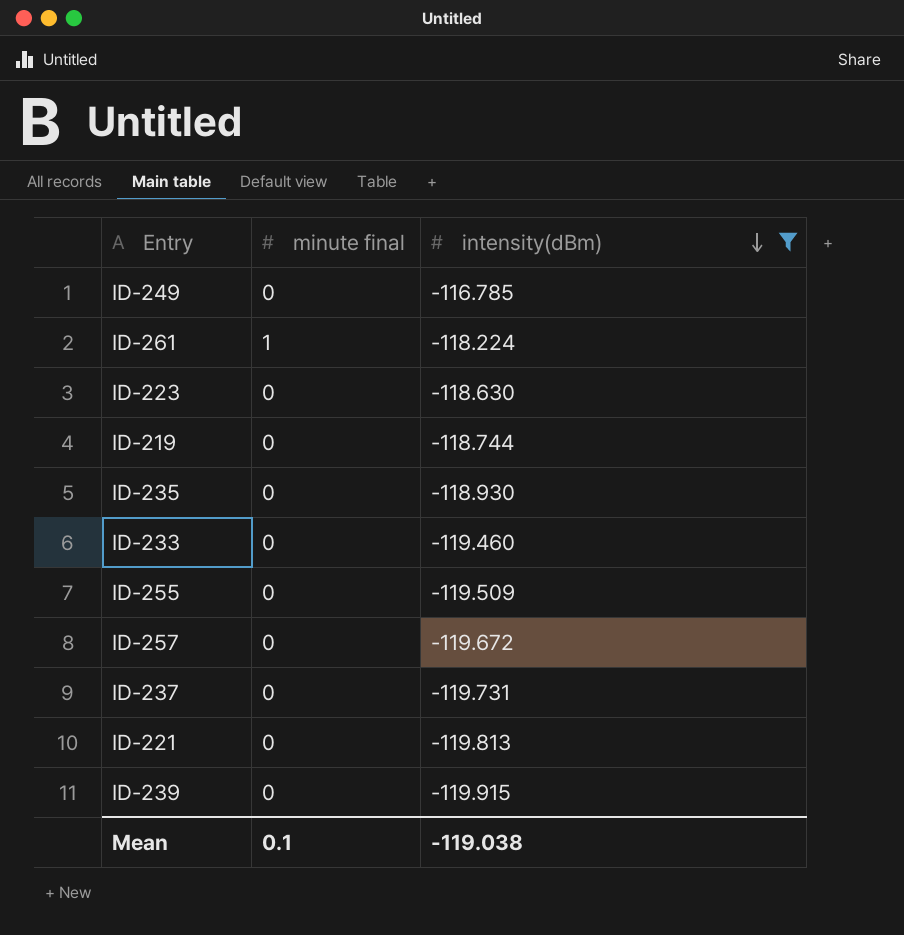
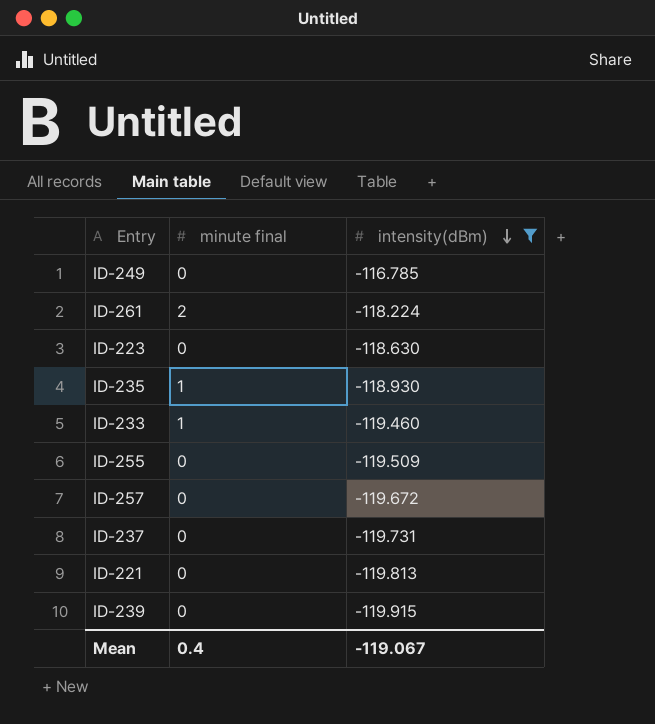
row ID-219: 0 | -118.744 -> none
ID-261 | minute final: 1 -> 2
ID-235 | minute final: 0 -> 1
ID-233 | minute final: 0 -> 1
Mean | minute final: 0.1 -> 0.4
Mean | intensity(dBm): -119.038 -> -119.067

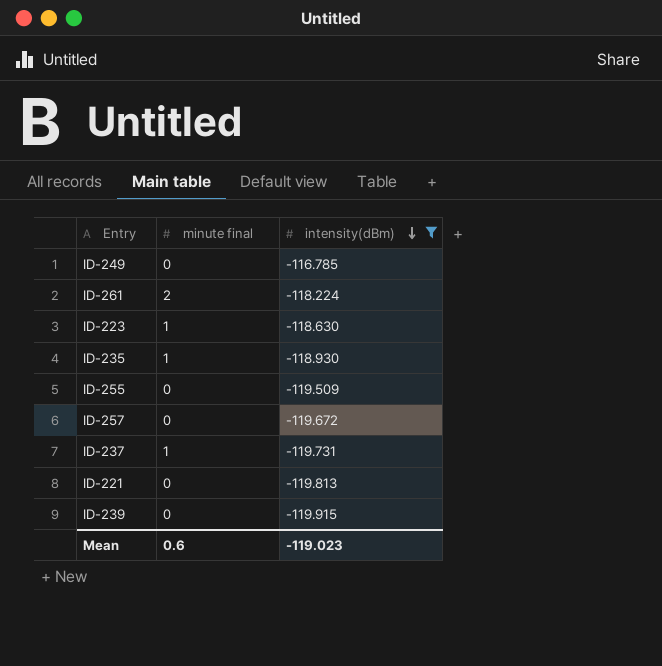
row ID-233: 1 | -119.460 -> none
ID-223 | minute final: 0 -> 1
ID-237 | minute final: 0 -> 1
Mean | minute final: 0.4 -> 0.6
Mean | intensity(dBm): -119.067 -> -119.023

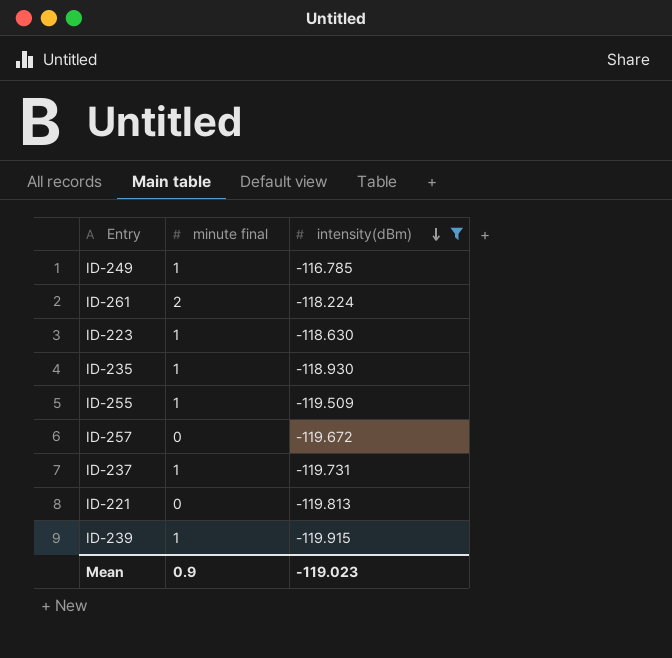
ID-249 | minute final: 0 -> 1
ID-255 | minute final: 0 -> 1
ID-239 | minute final: 0 -> 1
Mean | minute final: 0.6 -> 0.9

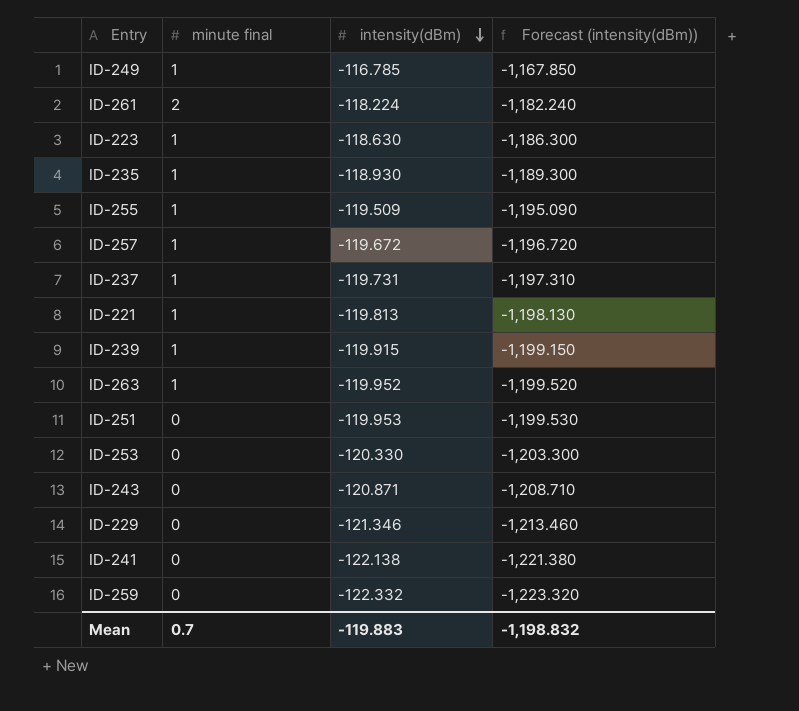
filter: intensity(dBm) >= -119.915 -> none
column Forecast (intensity(dBm)) | formula: none -> [intensity(dBm)] * 10
ID-257 | minute final: 0 -> 1
ID-221 | minute final: 0 -> 1
Mean | minute final: 0.9 -> 0.7
Mean | intensity(dBm): -119.023 -> -119.883

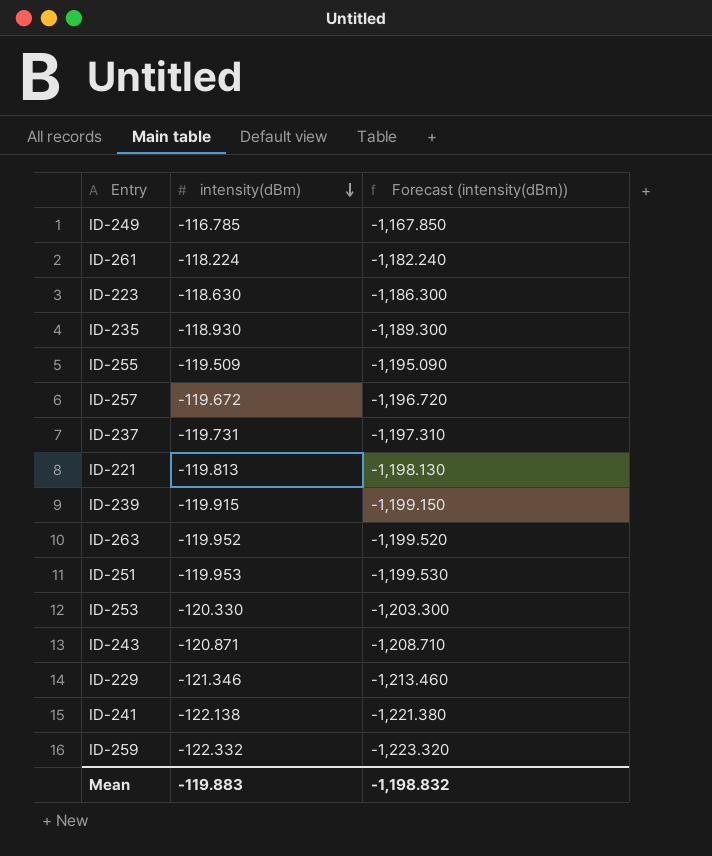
column minute final | position: 2 -> none

